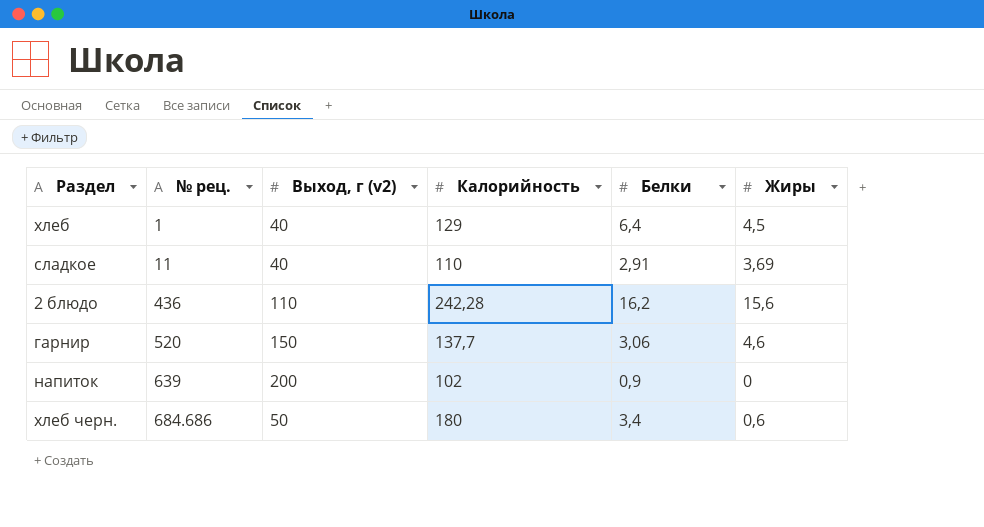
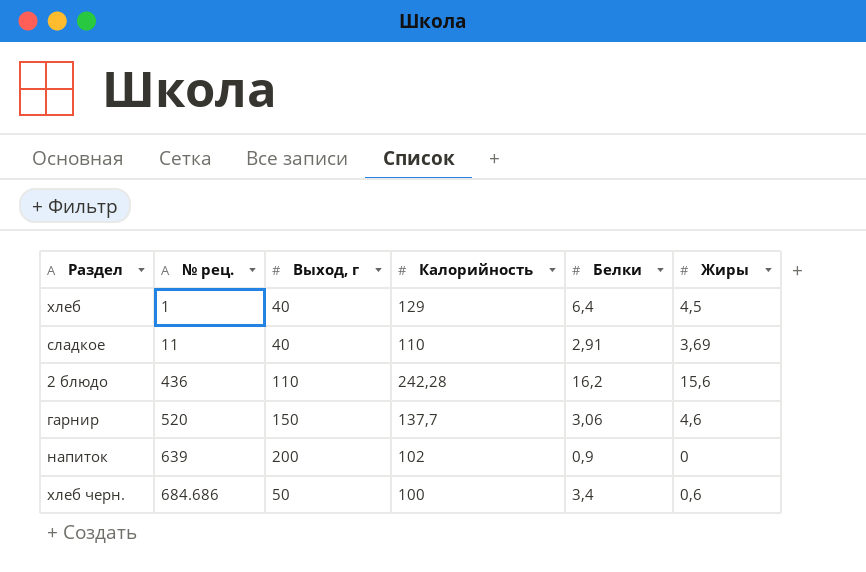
column name: Выход, г (v2) -> Выход, г
хлеб черн. | Калорийность: 180 -> 100

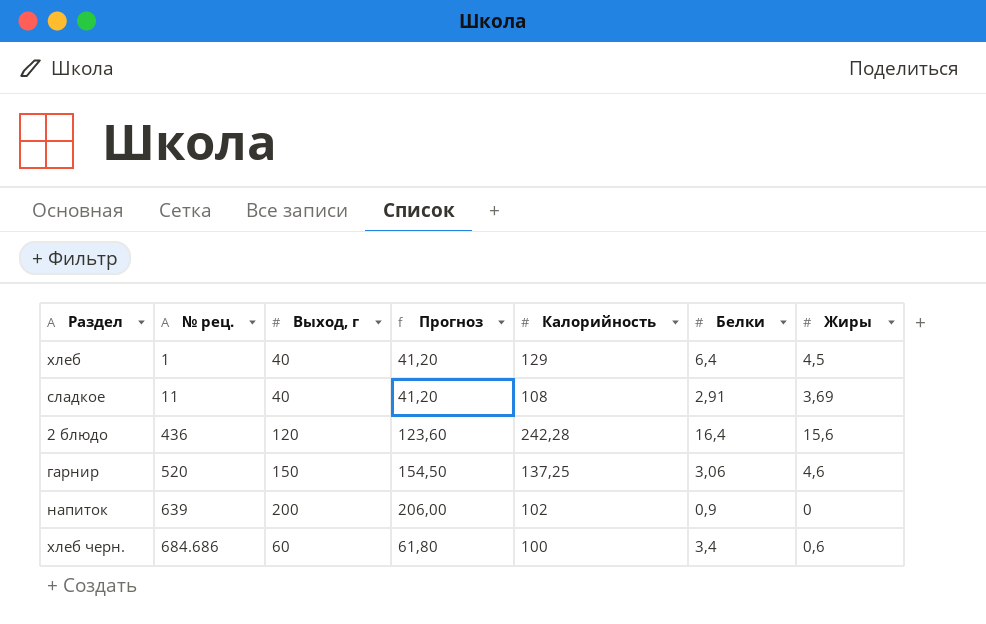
column Прогноз | formula: none -> [Выход, г] * 1,03
сладкое | Калорийность: 110 -> 108
2 блюдо | Выход, г: 110 -> 120
2 блюдо | Белки: 16,2 -> 16,4
гарнир | Калорийность: 137,7 -> 137,25
хлеб черн. | Выход, г: 50 -> 60

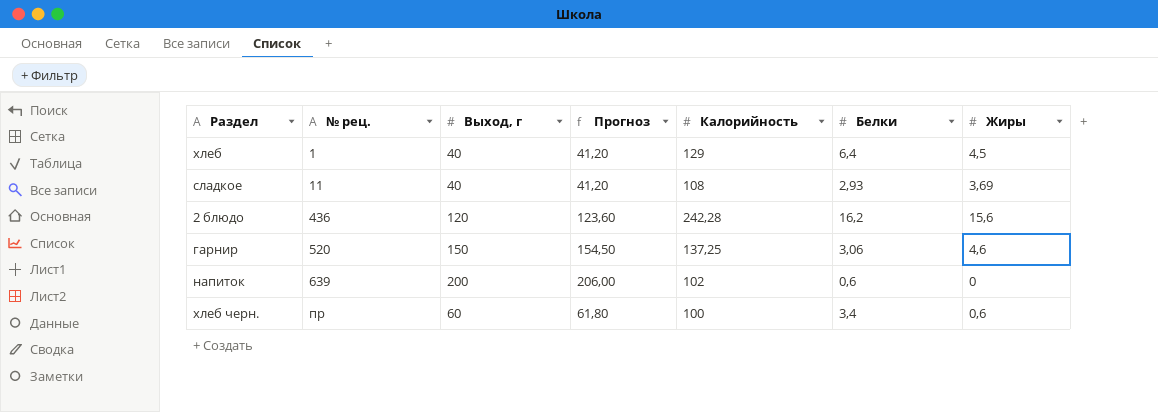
сладкое | Белки: 2,91 -> 2,93
2 блюдо | Белки: 16,4 -> 16,2
напиток | Белки: 0,9 -> 0,6
хлеб черн. | № рец.: 684.686 -> пр

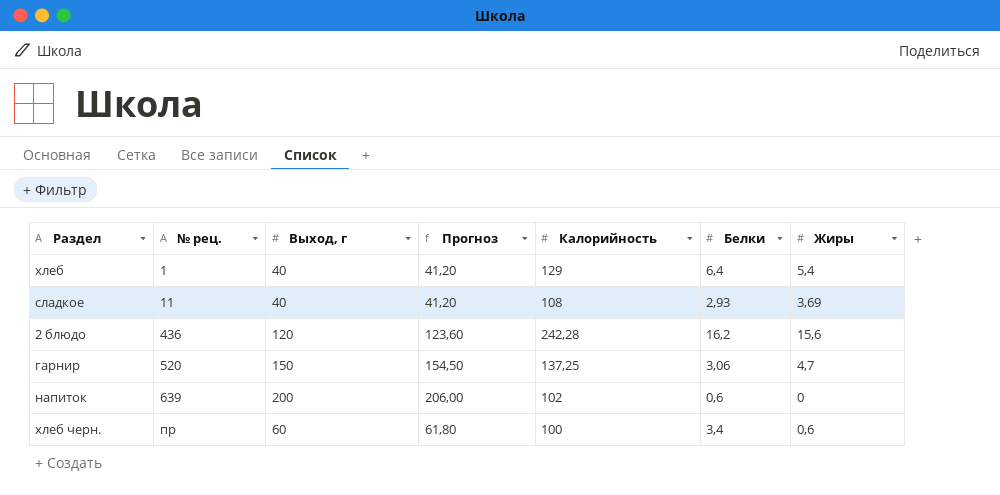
хлеб | Жиры: 4,5 -> 5,4
гарнир | Жиры: 4,6 -> 4,7

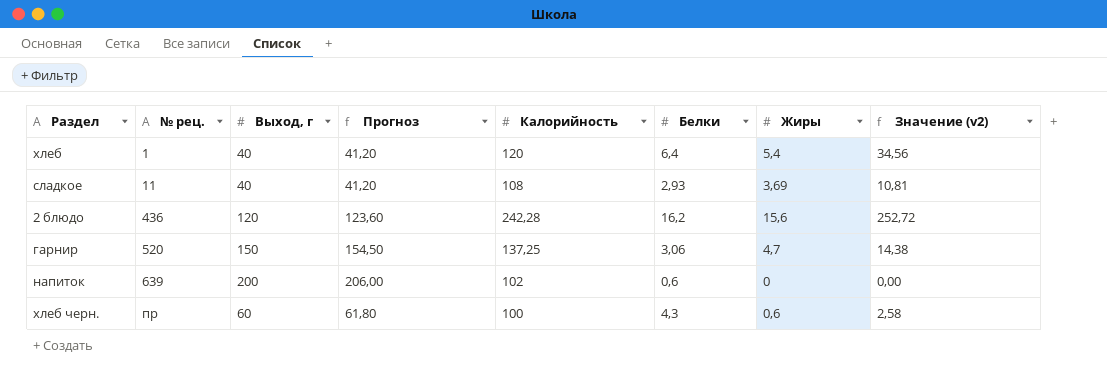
column Значение (v2) | formula: none -> [Белки] * [Жиры]
хлеб | Калорийность: 129 -> 120
хлеб черн. | Белки: 3,4 -> 4,3

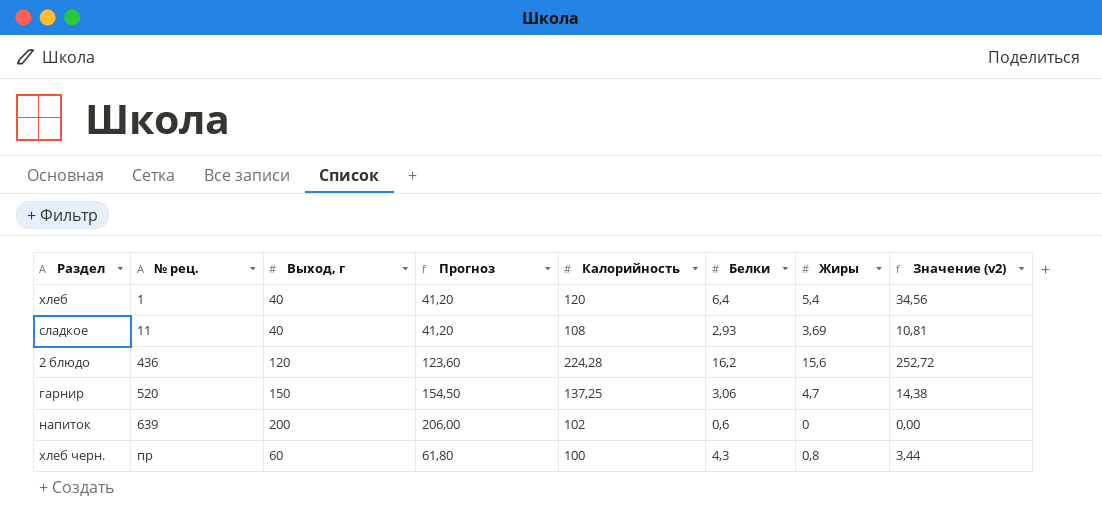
2 блюдо | Калорийность: 242,28 -> 224,28
хлеб черн. | Жиры: 0,6 -> 0,8
хлеб черн. | Значение (v2): 2,58 -> 3,44

